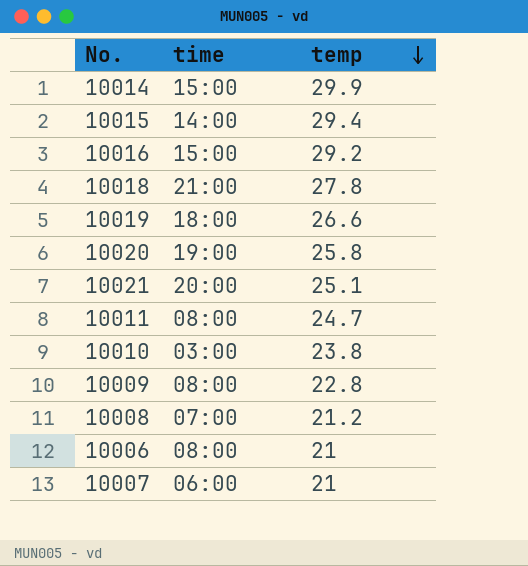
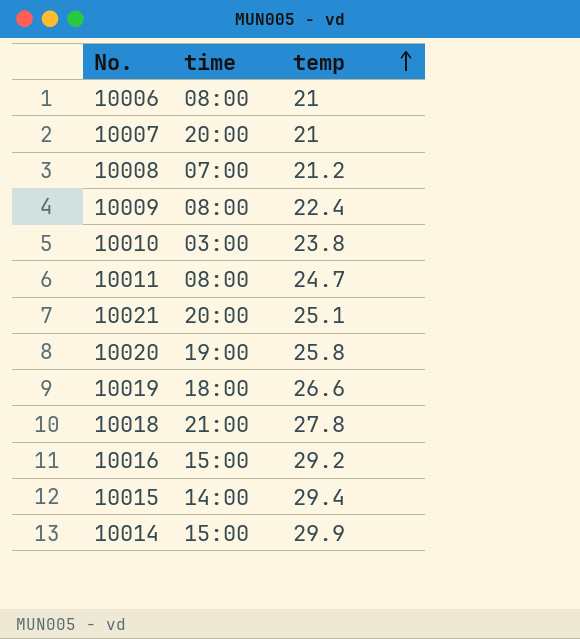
row order: temp descending -> temp ascending
10007 | time: 06:00 -> 20:00
10009 | temp: 22.8 -> 22.4

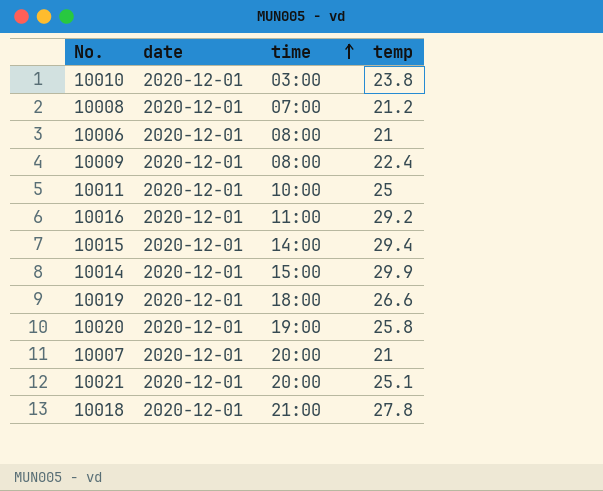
row order: temp ascending -> time ascending
column date | position: none -> 2
10011 | time: 08:00 -> 10:00
10011 | temp: 24.7 -> 25
10016 | time: 15:00 -> 11:00

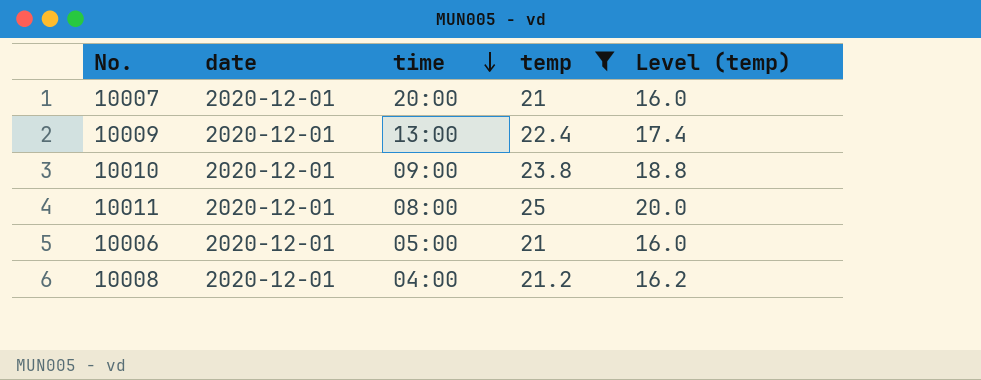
filter: none -> temp <= 25
row order: time ascending -> time descending
column Level (temp) | formula: none -> [temp] - 5
10009 | time: 08:00 -> 13:00
10010 | time: 03:00 -> 09:00
10011 | time: 10:00 -> 08:00
10006 | time: 08:00 -> 05:00
10008 | time: 07:00 -> 04:00

